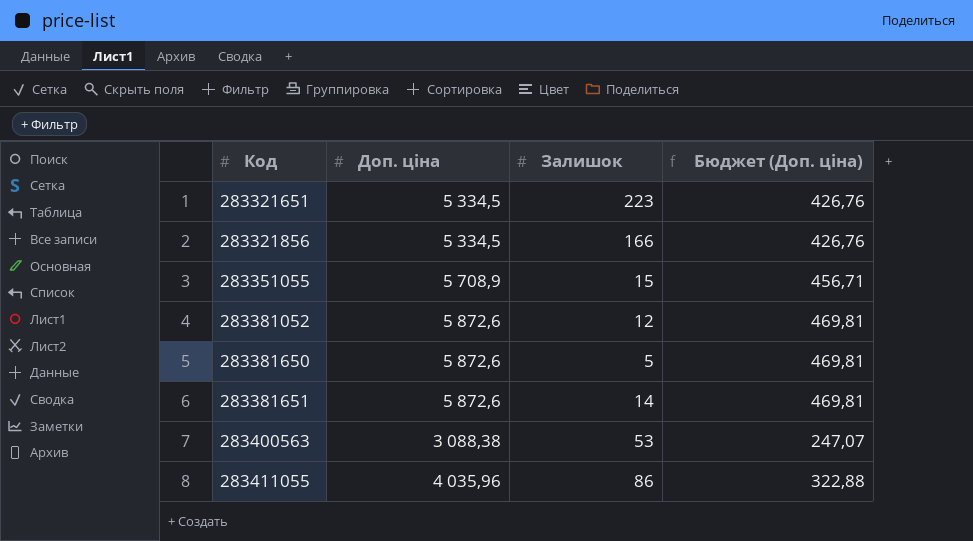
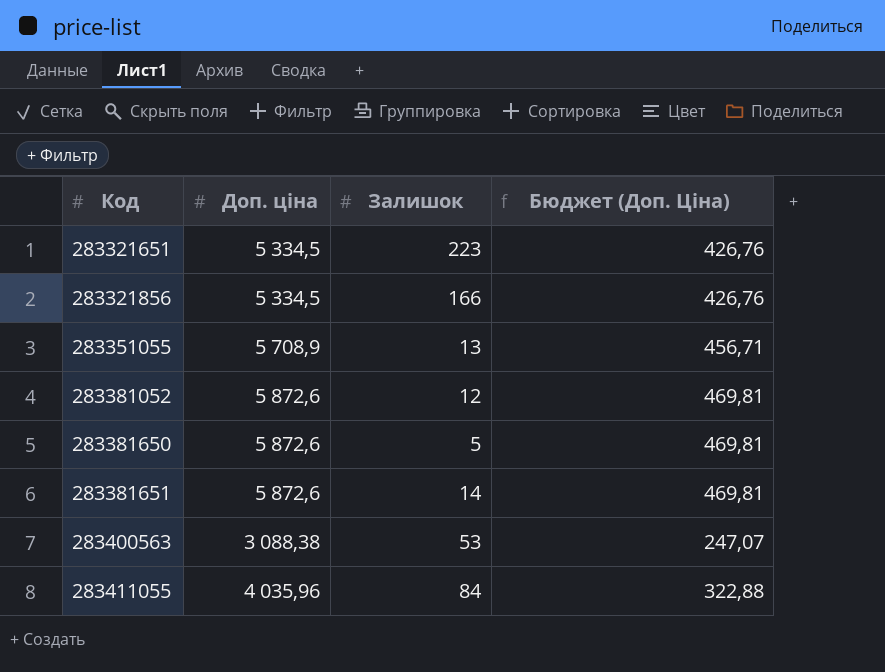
column name: Бюджет (Доп. ціна) -> Бюджет (Доп. Ціна)
283351055 | Залишок: 15 -> 13
283411055 | Залишок: 86 -> 84

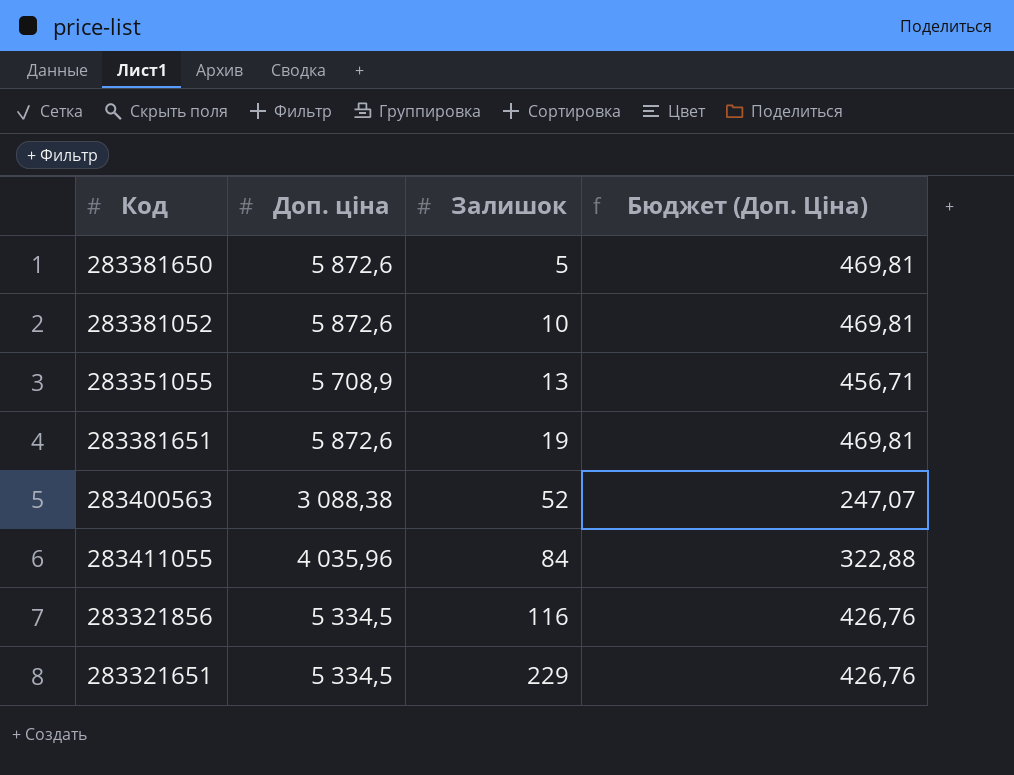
row order: Код ascending -> Залишок ascending
283381052 | Залишок: 12 -> 10
283381651 | Залишок: 14 -> 19
283400563 | Залишок: 53 -> 52
283321856 | Залишок: 166 -> 116
283321651 | Залишок: 223 -> 229

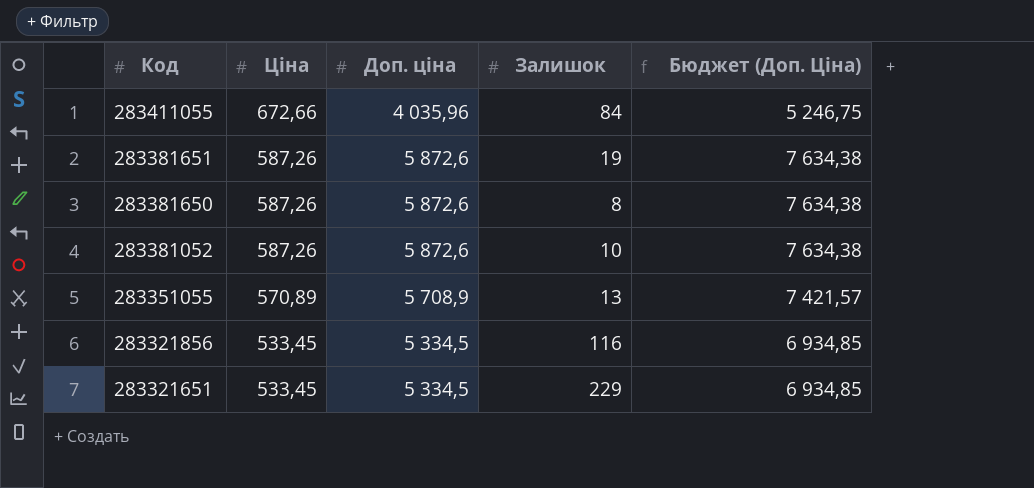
row order: Залишок ascending -> Код descending
column Ціна | position: none -> 2
column Бюджет (Доп. Ціна) | formula: [Доп. ціна] * 0,08 -> [Доп. ціна] * 1,3
row 283400563: 3 088,38 | 52 | 247,07 -> none
283381650 | Залишок: 5 -> 8

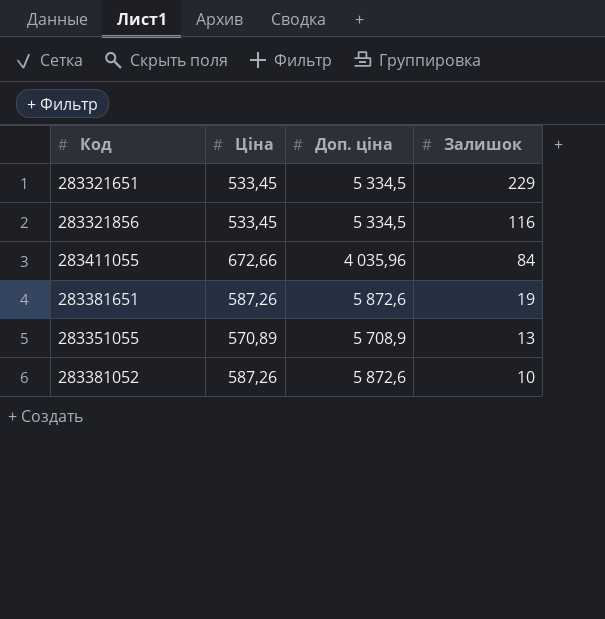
row order: Код descending -> Залишок descending
column Бюджет (Доп. Ціна) | formula: [Доп. ціна] * 1,3 -> none
row 283381650: 587,26 | 5 872,6 | 8 | 7 634,38 -> none

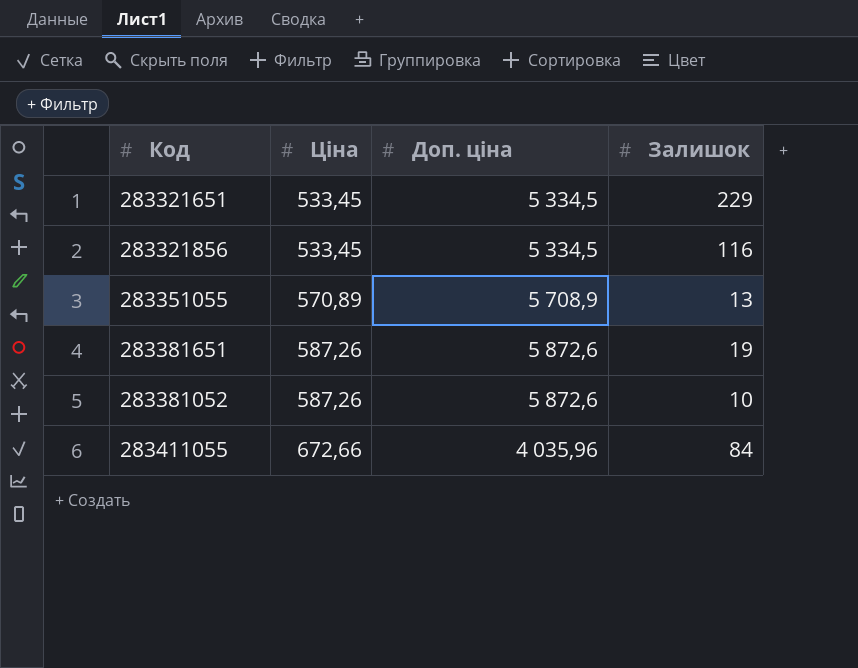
row order: Залишок descending -> Ціна ascending

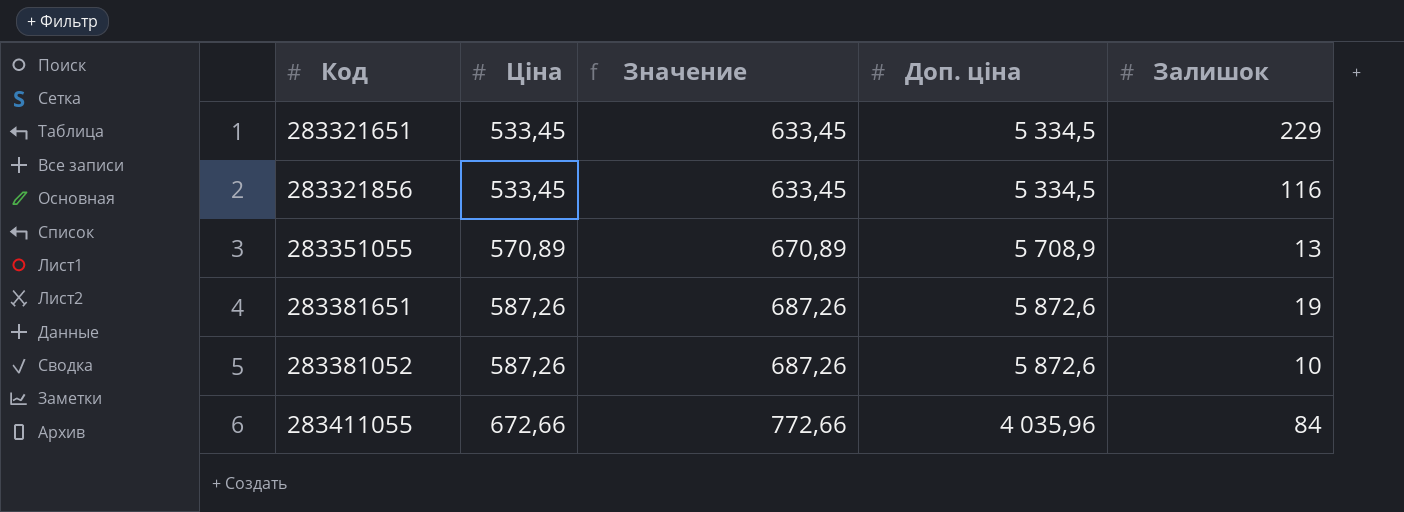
column Значение | formula: none -> [Ціна] + 100

